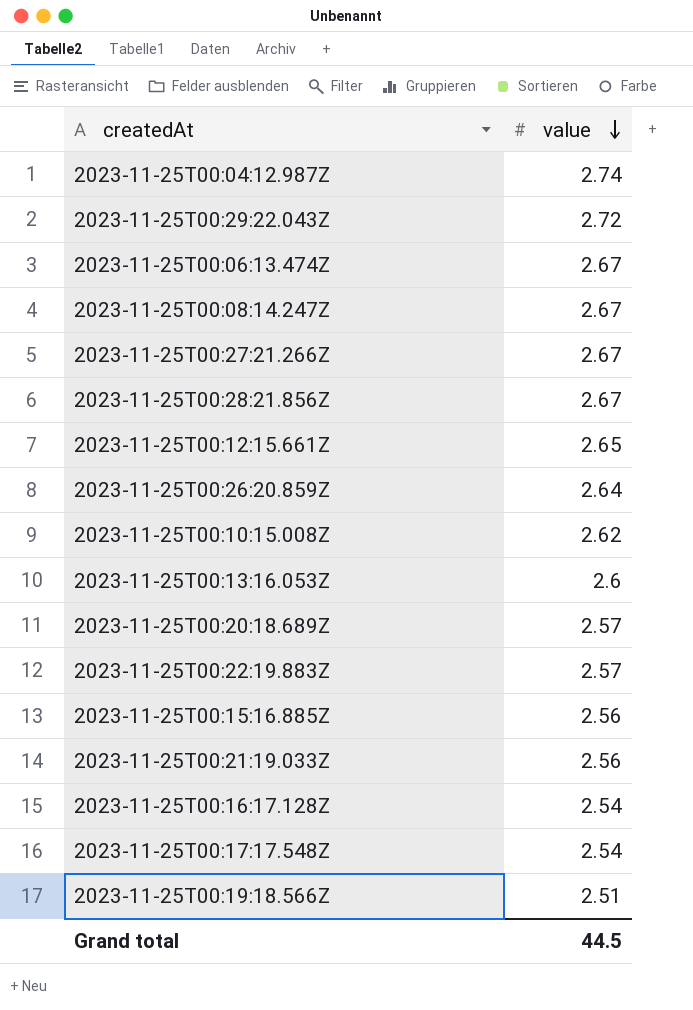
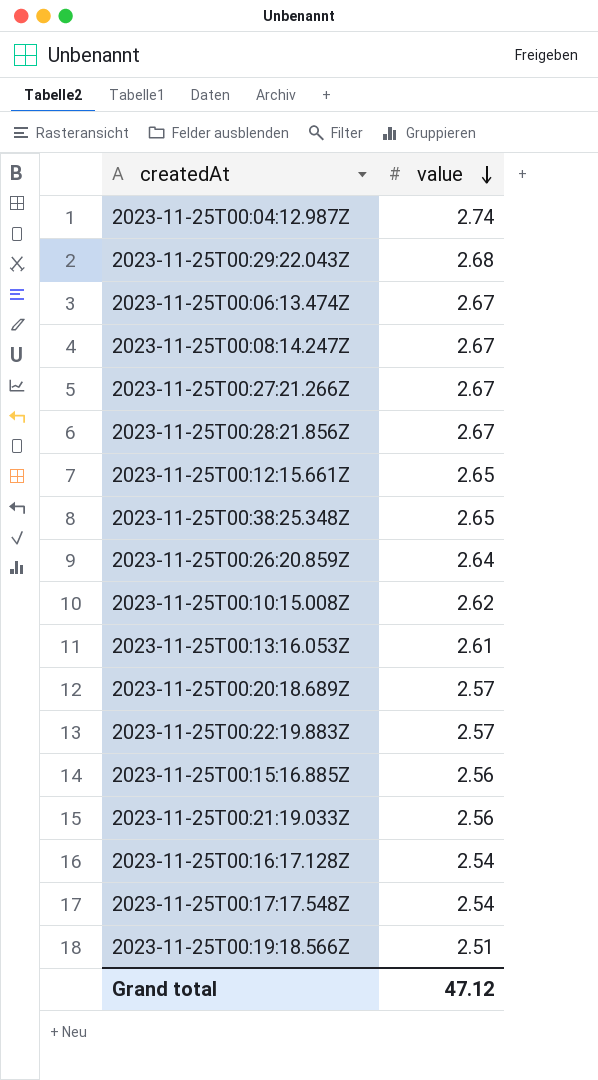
2023-11-25T00:29:22.043Z | value: 2.72 -> 2.68
row 2023-11-25T00:38:25.348Z: none -> 2.65
2023-11-25T00:13:16.053Z | value: 2.6 -> 2.61
Grand total | value: 44.5 -> 47.12

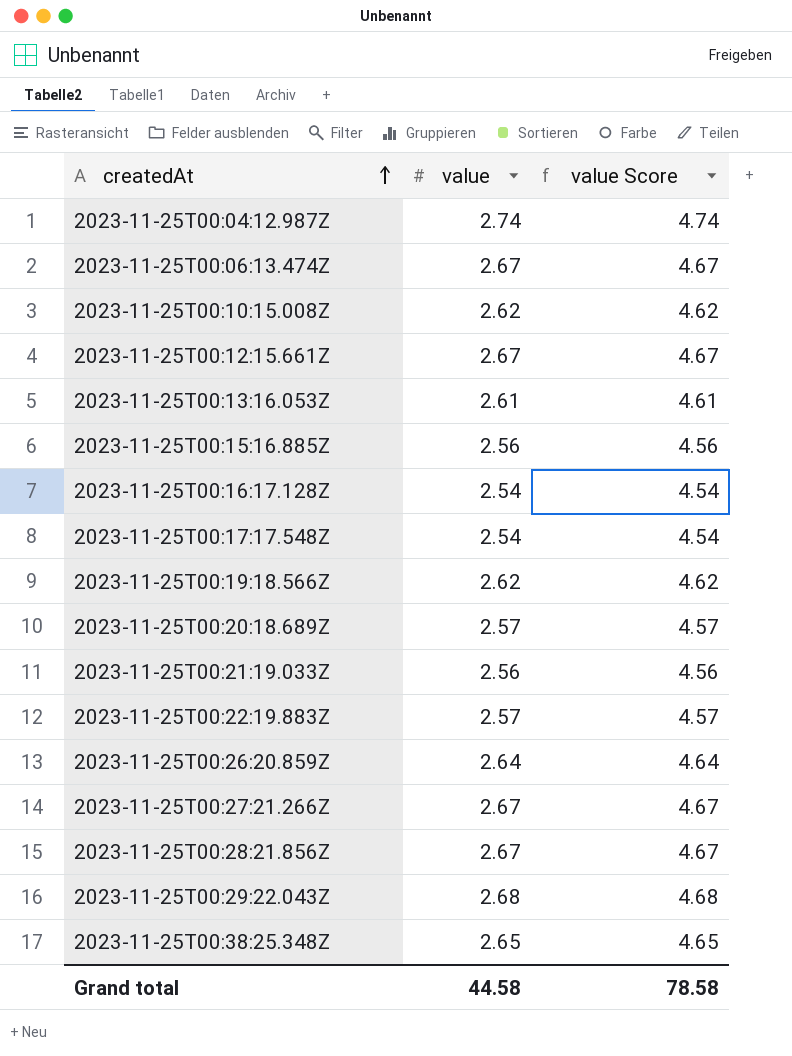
row order: value descending -> createdAt ascending
column value Score | formula: none -> [value] + 2
row 2023-11-25T00:08:14.247Z: 2.67 -> none
2023-11-25T00:12:15.661Z | value: 2.65 -> 2.67
2023-11-25T00:19:18.566Z | value: 2.51 -> 2.62
Grand total | value: 47.12 -> 44.58

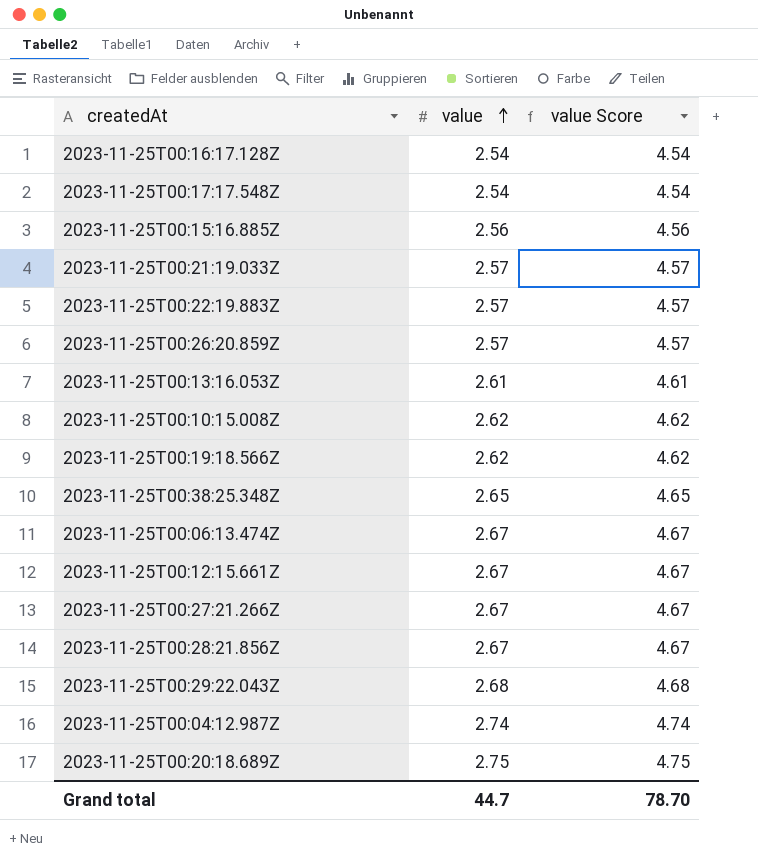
row order: createdAt ascending -> value ascending
2023-11-25T00:21:19.033Z | value: 2.56 -> 2.57
2023-11-25T00:21:19.033Z | value Score: 4.56 -> 4.57
2023-11-25T00:26:20.859Z | value: 2.64 -> 2.57
2023-11-25T00:26:20.859Z | value Score: 4.64 -> 4.57
2023-11-25T00:20:18.689Z | value: 2.57 -> 2.75
2023-11-25T00:20:18.689Z | value Score: 4.57 -> 4.75
Grand total | value: 44.58 -> 44.7
Grand total | value Score: 78.58 -> 78.70

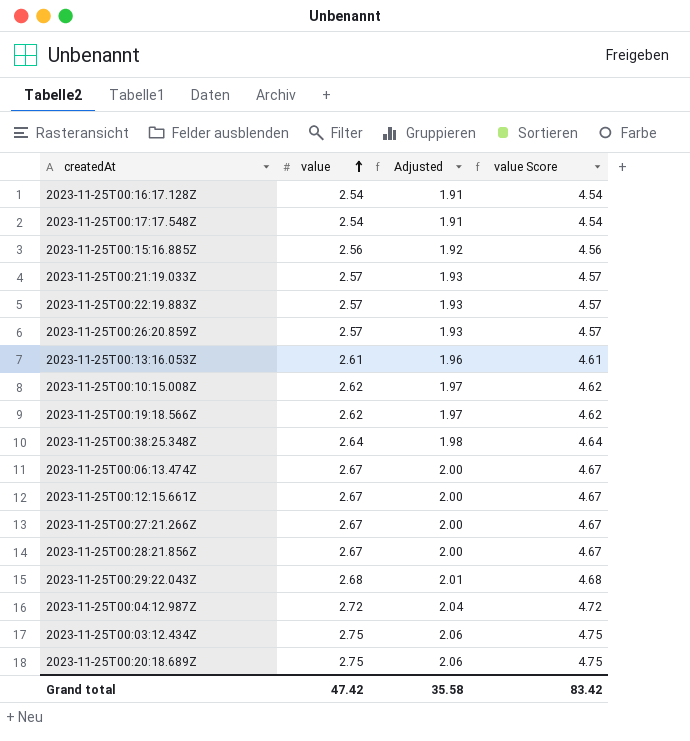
column Adjusted | formula: none -> [value] * 0.75
2023-11-25T00:38:25.348Z | value: 2.65 -> 2.64
2023-11-25T00:38:25.348Z | value Score: 4.65 -> 4.64
2023-11-25T00:04:12.987Z | value: 2.74 -> 2.72
2023-11-25T00:04:12.987Z | value Score: 4.74 -> 4.72
row 2023-11-25T00:03:12.434Z: none -> 2.75 | 2.06 | 4.75
Grand total | value: 44.7 -> 47.42
Grand total | value Score: 78.70 -> 83.42

